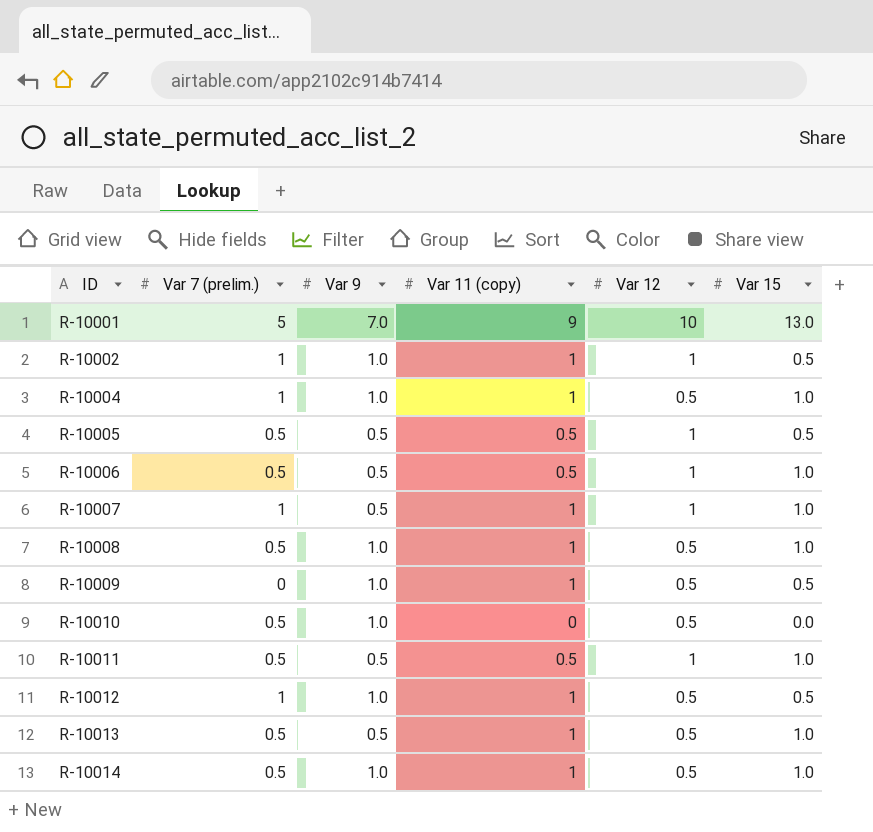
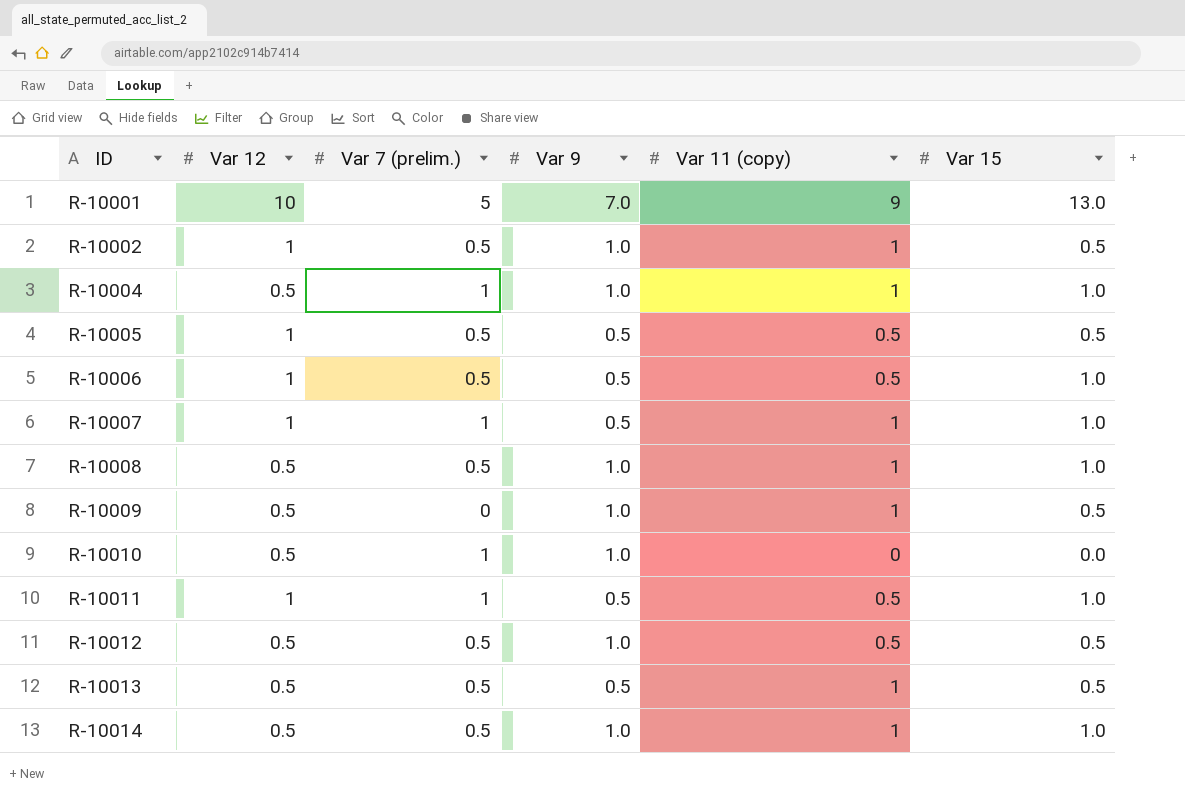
column Var 12 | position: 5 -> 2
R-10002 | Var 7 (prelim.): 1 -> 0.5
R-10010 | Var 7 (prelim.): 0.5 -> 1
R-10011 | Var 7 (prelim.): 0.5 -> 1
R-10012 | Var 7 (prelim.): 1 -> 0.5
R-10012 | Var 11 (copy): 1 -> 0.5
R-10013 | Var 15: 1.0 -> 0.5

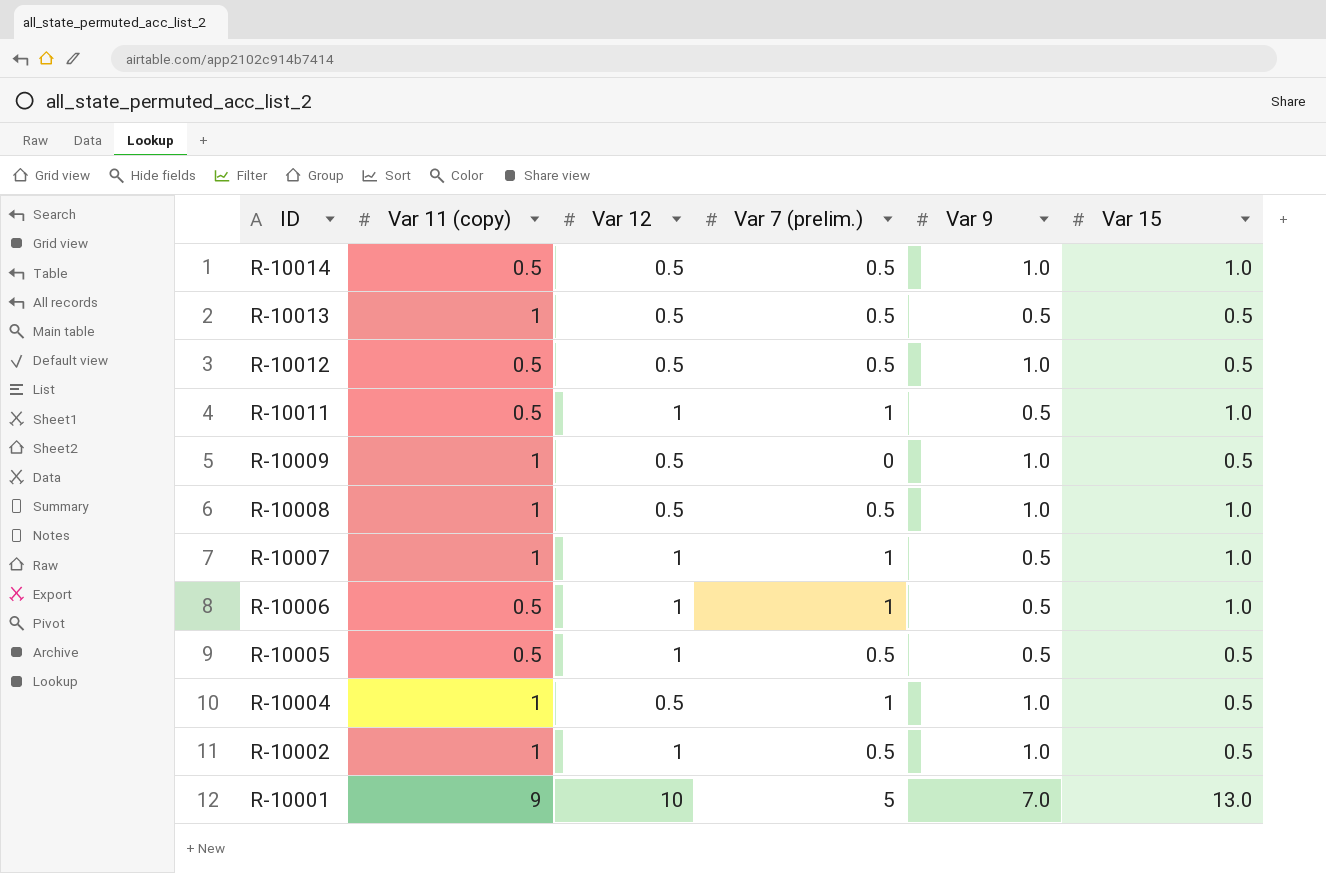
row order: ID ascending -> ID descending
column Var 11 (copy) | position: 5 -> 2
row R-10010: 0.5 | 1 | 1.0 | 0 | 0.0 -> none
R-10014 | Var 11 (copy): 1 -> 0.5
R-10006 | Var 7 (prelim.): 0.5 -> 1
R-10004 | Var 15: 1.0 -> 0.5

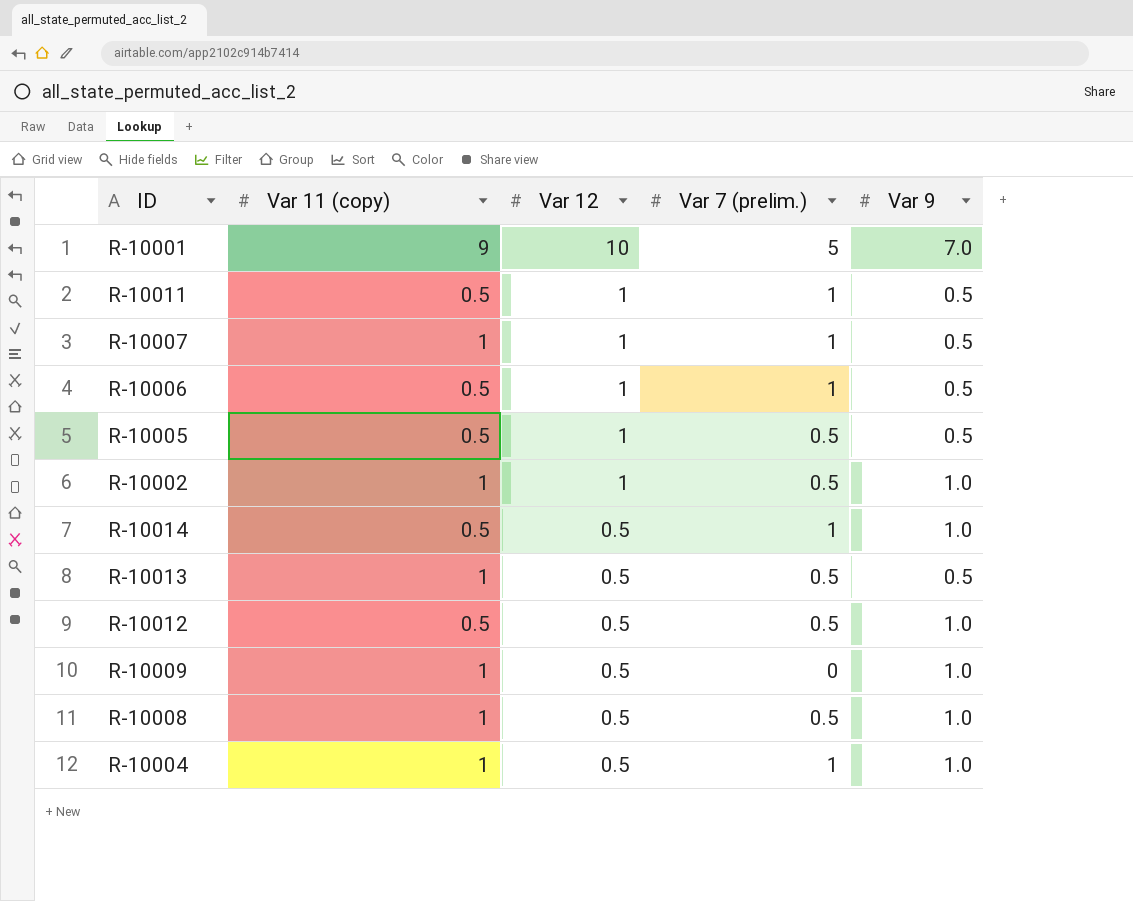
row order: ID descending -> Var 12 descending
column Var 15 | position: 6 -> none
R-10014 | Var 7 (prelim.): 0.5 -> 1

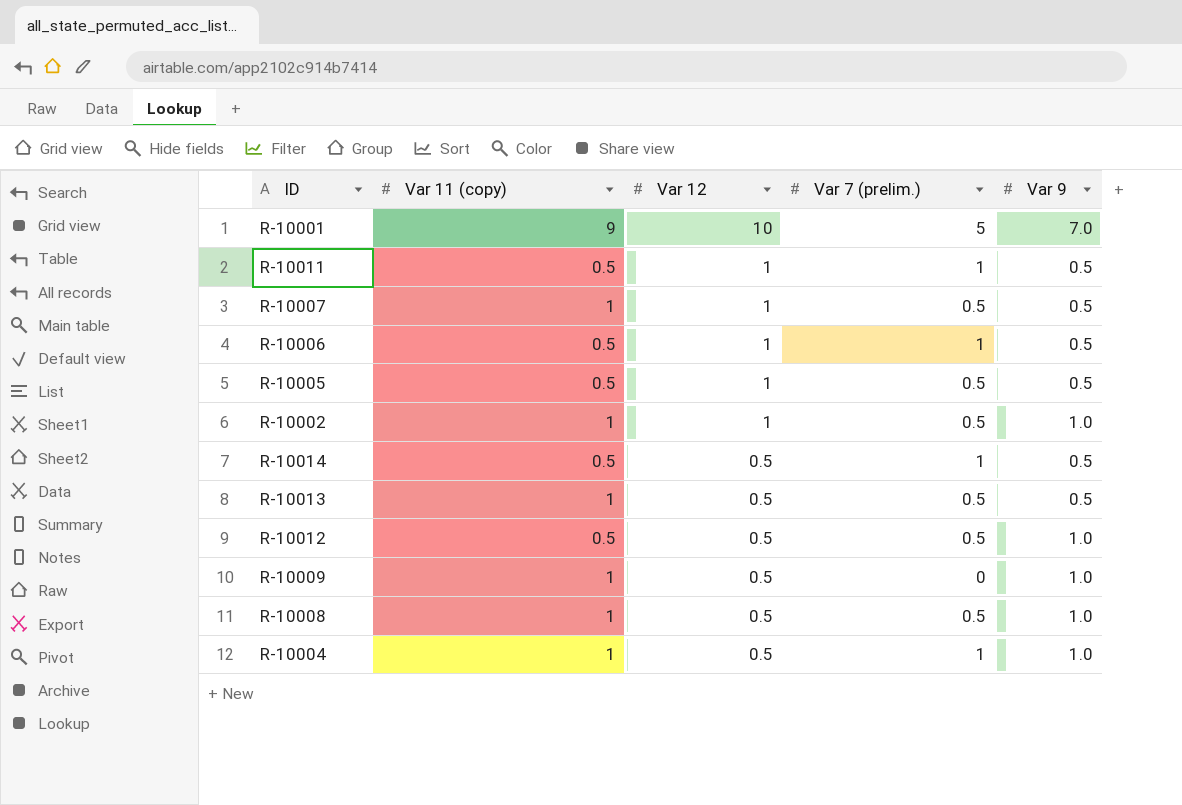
R-10007 | Var 7 (prelim.): 1 -> 0.5
R-10014 | Var 9: 1.0 -> 0.5

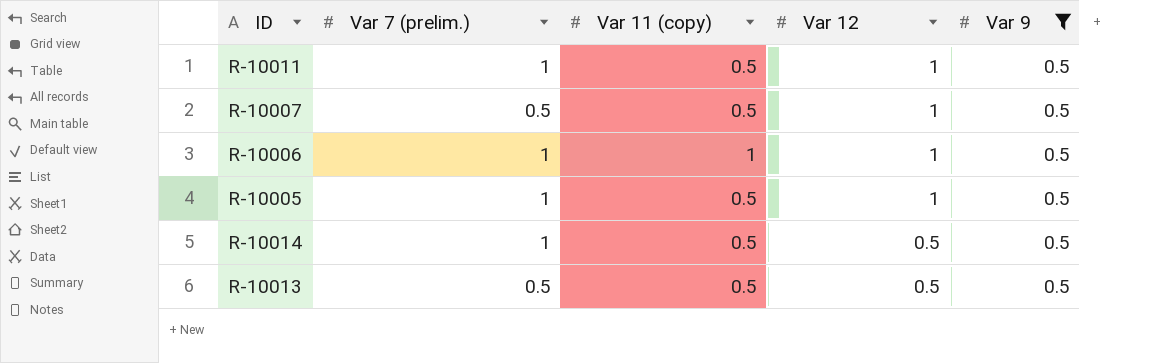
filter: none -> Var 9 = 0.5
column Var 7 (prelim.) | position: 4 -> 2
R-10007 | Var 11 (copy): 1 -> 0.5
R-10006 | Var 11 (copy): 0.5 -> 1
R-10005 | Var 7 (prelim.): 0.5 -> 1
R-10013 | Var 11 (copy): 1 -> 0.5

